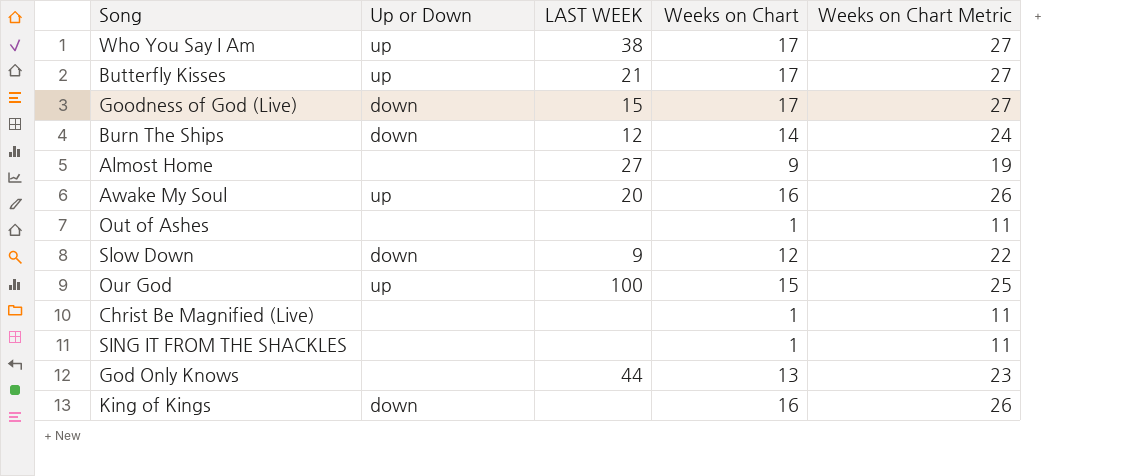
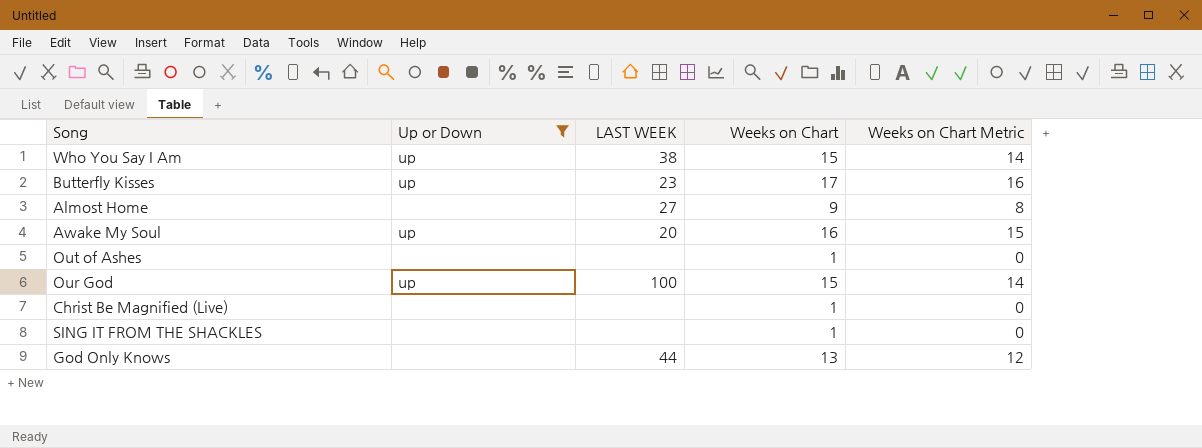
filter: none -> Up or Down != down
column Weeks on Chart Metric | formula: [Weeks on Chart] + 10 -> [Weeks on Chart] - 1
Who You Say I Am | Weeks on Chart: 17 -> 15
Butterfly Kisses | LAST WEEK: 21 -> 23

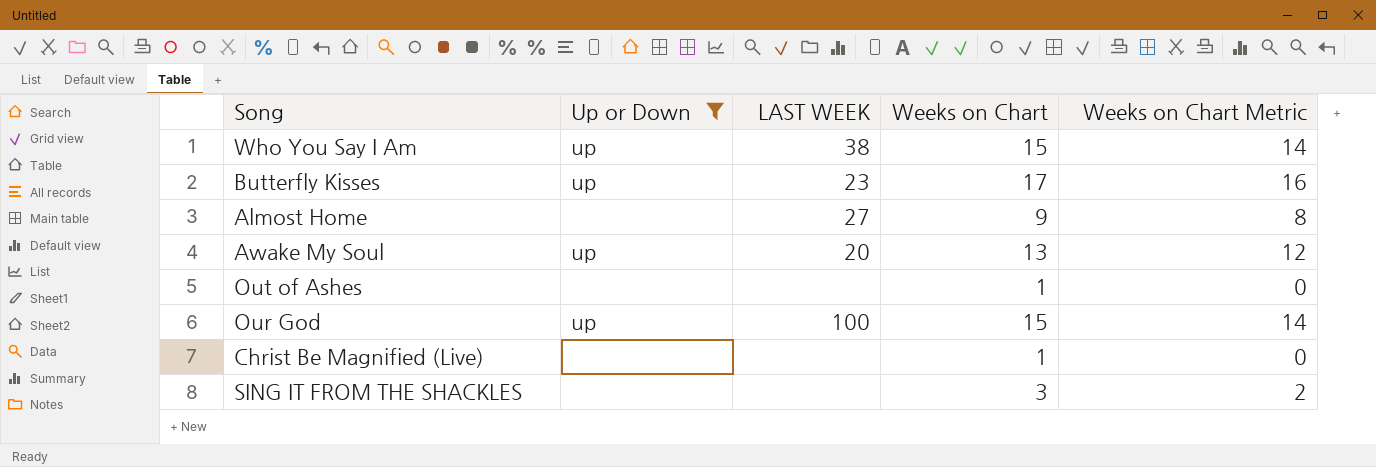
row God Only Knows: none | 44 | 13 | 12 -> none
Awake My Soul | Weeks on Chart: 16 -> 13
Awake My Soul | Weeks on Chart Metric: 15 -> 12
SING IT FROM THE SHACKLES | Weeks on Chart: 1 -> 3
SING IT FROM THE SHACKLES | Weeks on Chart Metric: 0 -> 2

